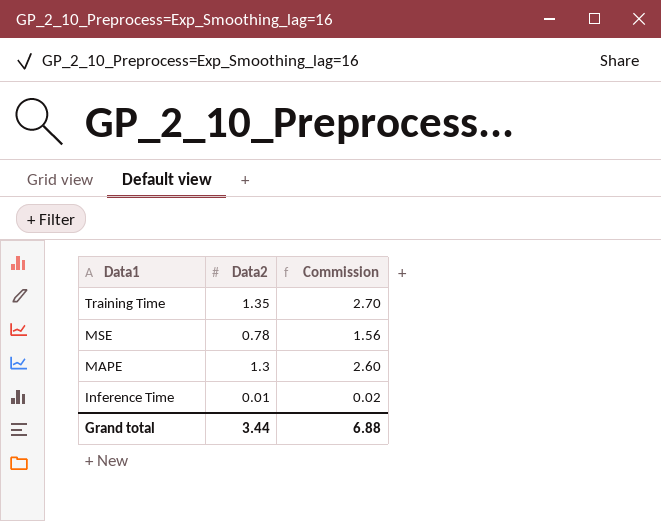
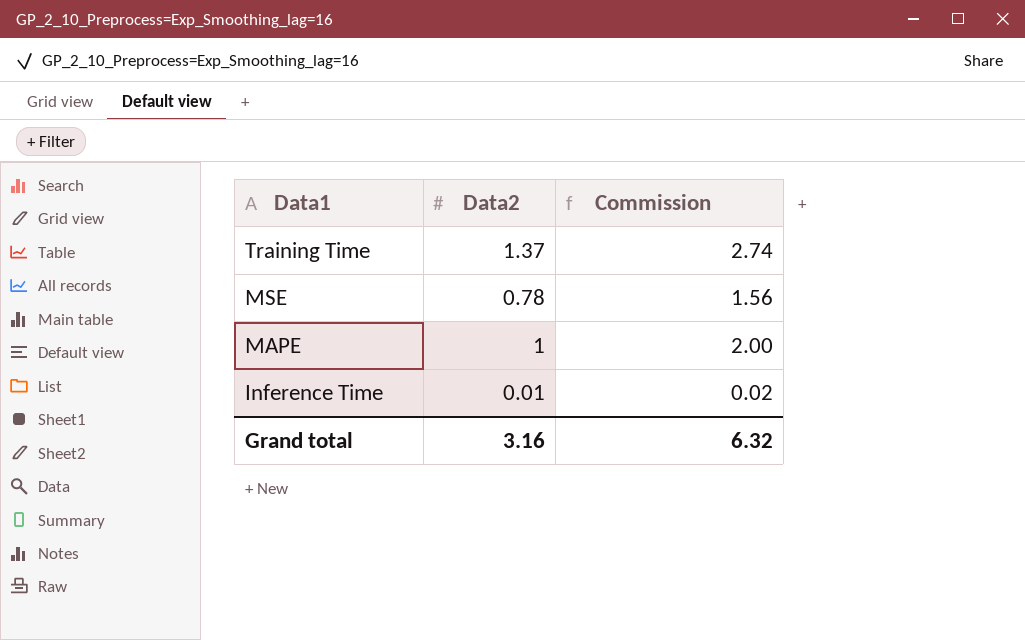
Training Time | Data2: 1.35 -> 1.37
Training Time | Commission: 2.70 -> 2.74
MAPE | Data2: 1.3 -> 1
MAPE | Commission: 2.60 -> 2.00
Grand total | Data2: 3.44 -> 3.16
Grand total | Commission: 6.88 -> 6.32

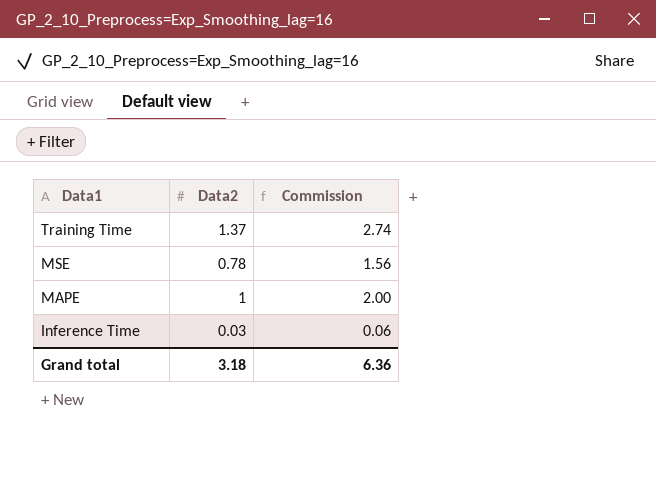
Inference Time | Data2: 0.01 -> 0.03
Inference Time | Commission: 0.02 -> 0.06
Grand total | Data2: 3.16 -> 3.18
Grand total | Commission: 6.32 -> 6.36

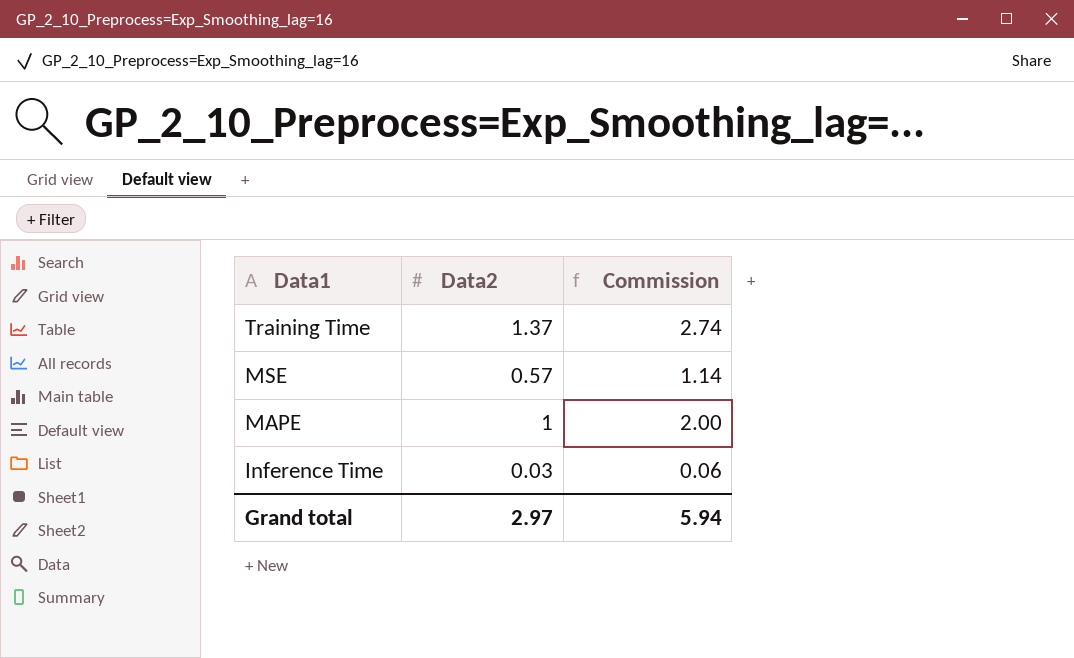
MSE | Data2: 0.78 -> 0.57
MSE | Commission: 1.56 -> 1.14
Grand total | Data2: 3.18 -> 2.97
Grand total | Commission: 6.36 -> 5.94

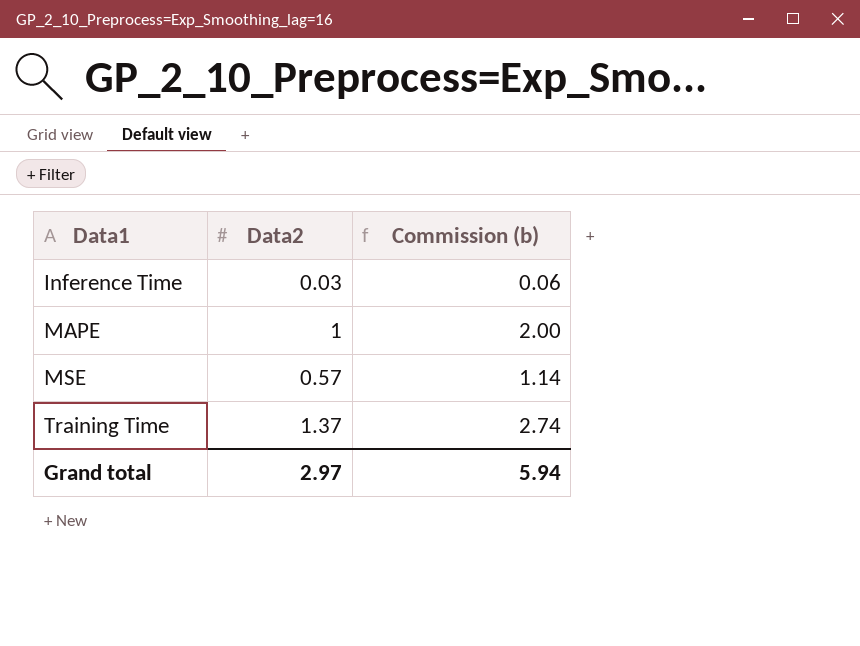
row order: Data1 descending -> Data1 ascending
column name: Commission -> Commission (b)

